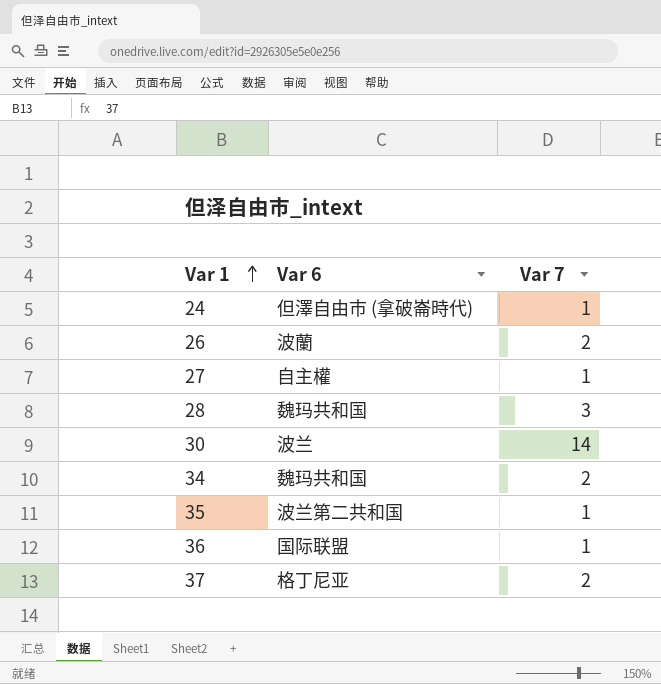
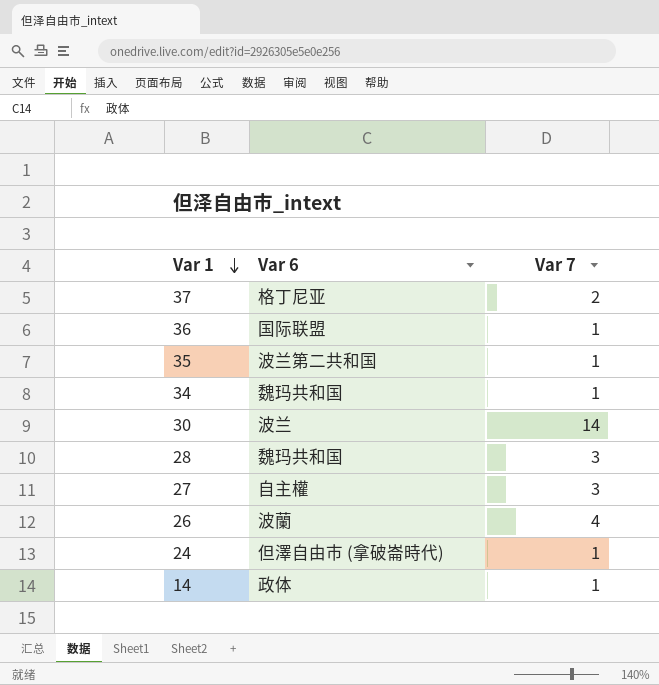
row order: Var 1 ascending -> Var 1 descending
34 | Var 7: 2 -> 1
27 | Var 7: 1 -> 3
26 | Var 7: 2 -> 4
row 14: none -> 政体 | 1

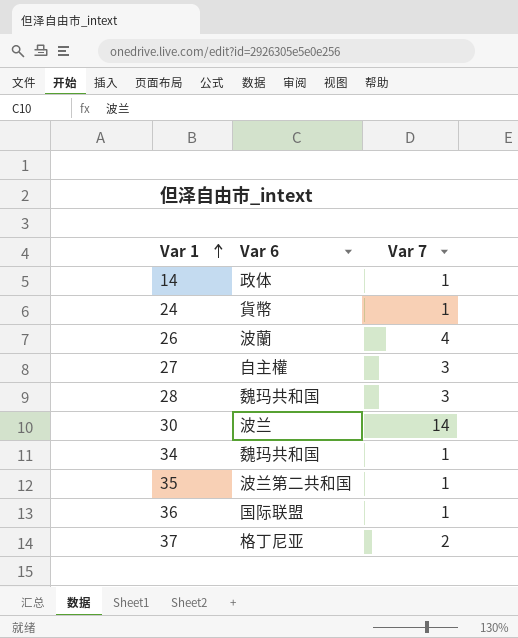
row order: Var 1 descending -> Var 1 ascending
24 | Var 6: 但澤自由市 (拿破崙時代) -> 貨幣

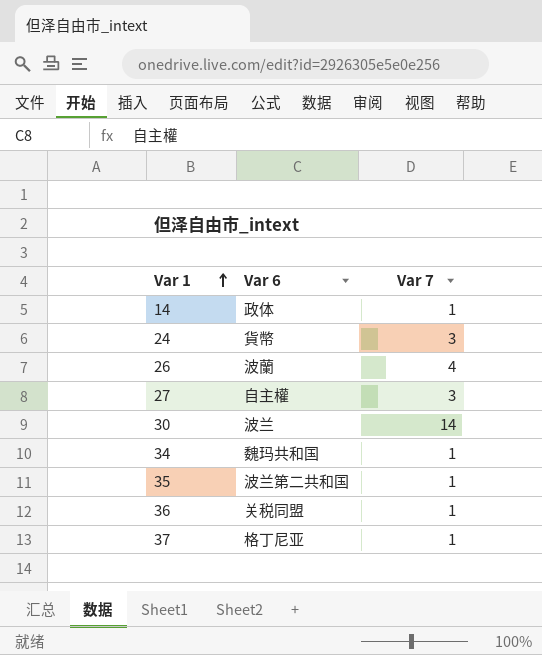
row 28: 魏玛共和国 | 3 -> none
24 | Var 7: 1 -> 3
36 | Var 6: 国际联盟 -> 关税同盟
37 | Var 7: 2 -> 1

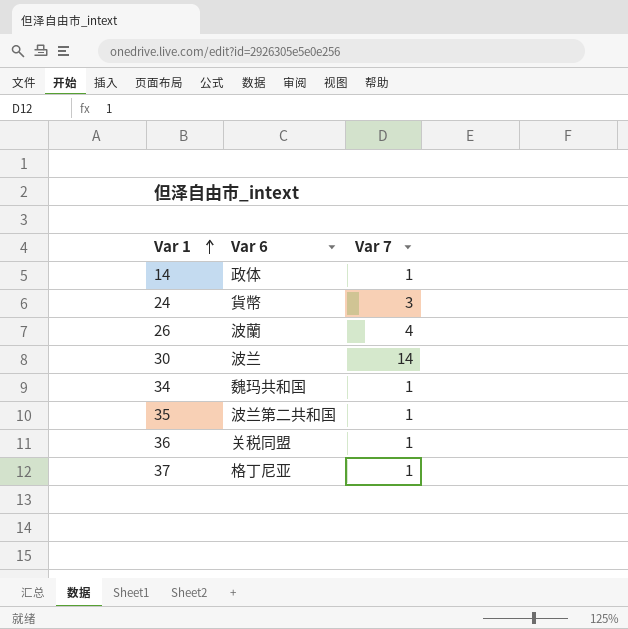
row 27: 自主權 | 3 -> none

